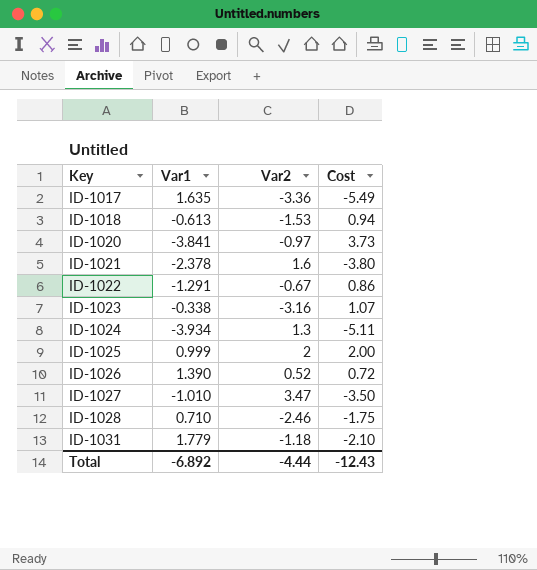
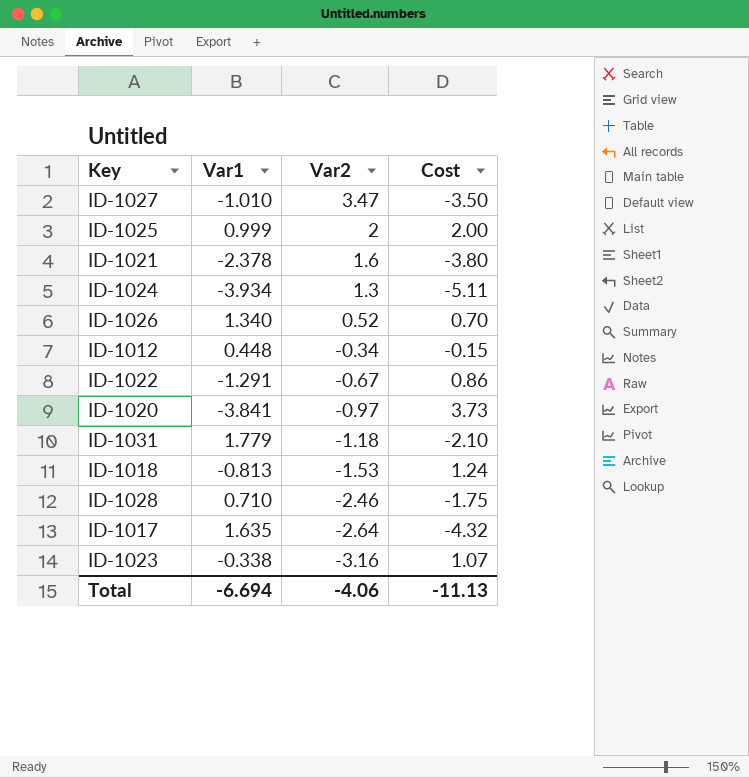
row order: Key ascending -> Var2 descending
ID-1026 | Var1: 1.390 -> 1.340
ID-1026 | Cost: 0.72 -> 0.70
row ID-1012: none -> 0.448 | -0.34 | -0.15
ID-1018 | Var1: -0.613 -> -0.813
ID-1018 | Cost: 0.94 -> 1.24
ID-1017 | Var2: -3.36 -> -2.64
ID-1017 | Cost: -5.49 -> -4.32
Total | Var1: -6.892 -> -6.694
Total | Var2: -4.44 -> -4.06
Total | Cost: -12.43 -> -11.13

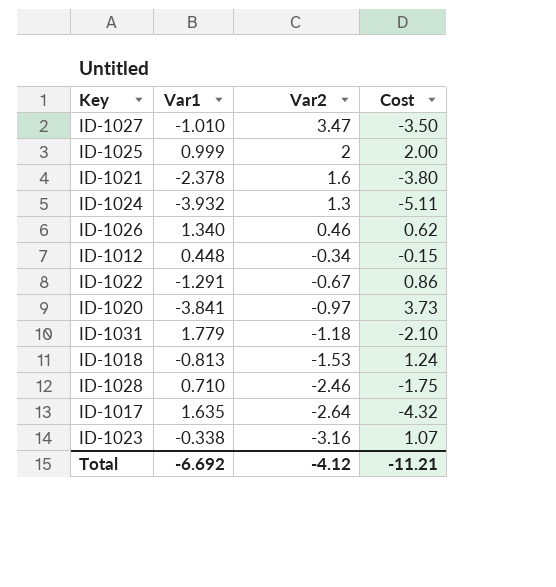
ID-1024 | Var1: -3.934 -> -3.932
ID-1026 | Var2: 0.52 -> 0.46
ID-1026 | Cost: 0.70 -> 0.62
Total | Var1: -6.694 -> -6.692
Total | Var2: -4.06 -> -4.12
Total | Cost: -11.13 -> -11.21

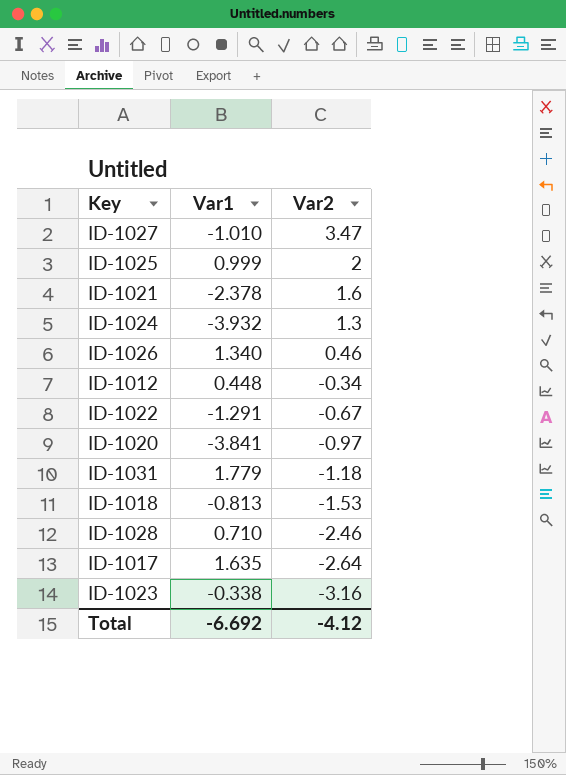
column Cost | formula: [Var1] * [Var2] -> none

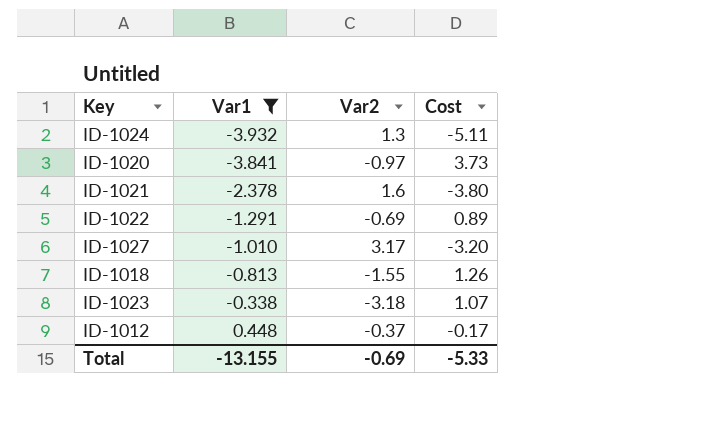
filter: none -> Var1 <= 0.448
row order: Var2 descending -> Var1 ascending
column Cost | formula: none -> [Var1] * [Var2]
ID-1022 | Var2: -0.67 -> -0.69
ID-1027 | Var2: 3.47 -> 3.17
ID-1018 | Var2: -1.53 -> -1.55
ID-1023 | Var2: -3.16 -> -3.18
ID-1012 | Var2: -0.34 -> -0.37
Total | Var1: -6.692 -> -13.155
Total | Var2: -4.12 -> -0.69

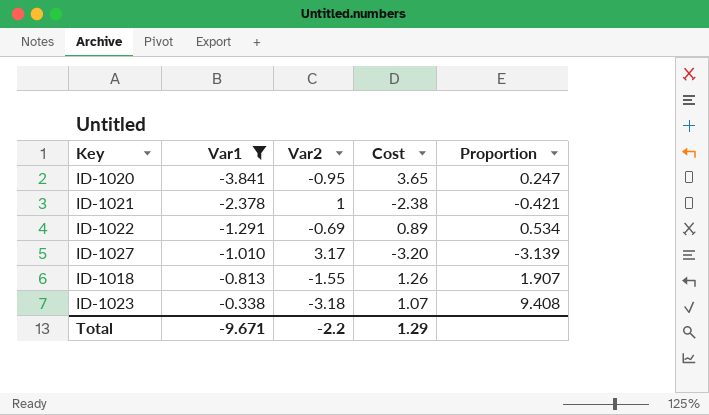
column Proportion | formula: none -> [Var2] / [Var1]
row ID-1024: -3.932 | 1.3 | -5.11 -> none
row ID-1012: 0.448 | -0.37 | -0.17 -> none
ID-1020 | Var2: -0.97 -> -0.95
ID-1020 | Cost: 3.73 -> 3.65
ID-1021 | Var2: 1.6 -> 1
ID-1021 | Cost: -3.80 -> -2.38
Total | Var1: -13.155 -> -9.671
Total | Var2: -0.69 -> -2.2
Total | Cost: -5.33 -> 1.29

